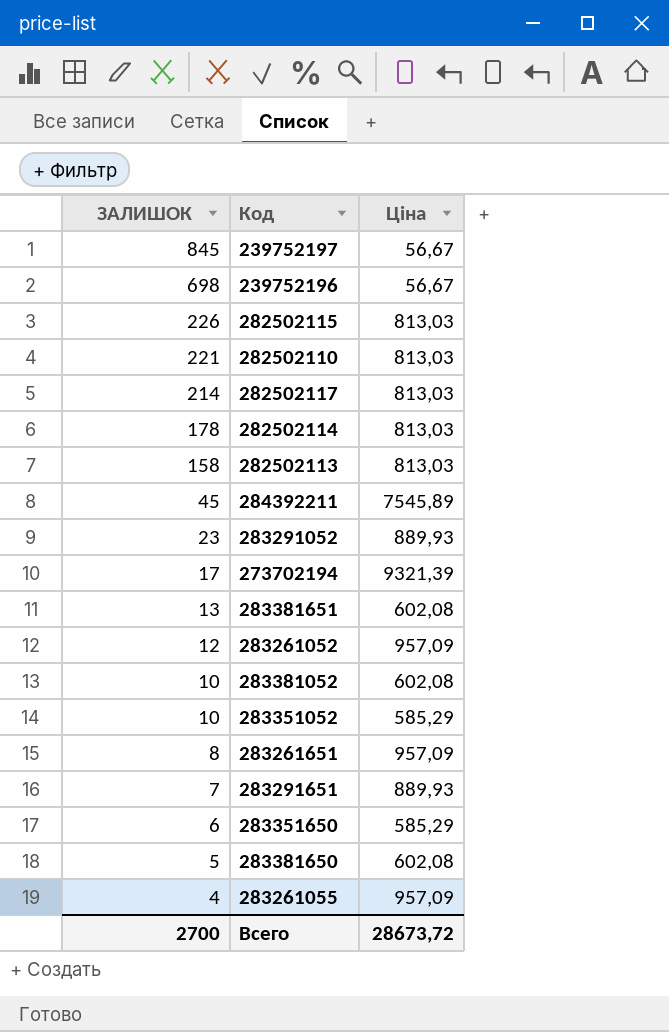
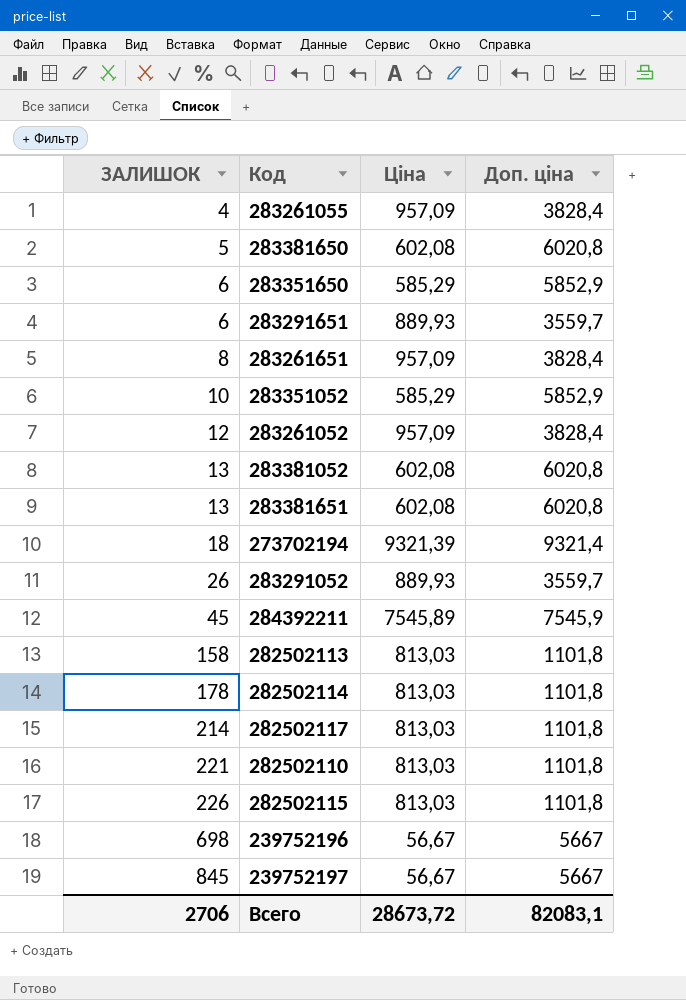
row order: ЗАЛИШОК descending -> ЗАЛИШОК ascending
column Доп. ціна | position: none -> 4
283291651 | ЗАЛИШОК: 7 -> 6
283381052 | ЗАЛИШОК: 10 -> 13
273702194 | ЗАЛИШОК: 17 -> 18
283291052 | ЗАЛИШОК: 23 -> 26
Всего | ЗАЛИШОК: 2700 -> 2706

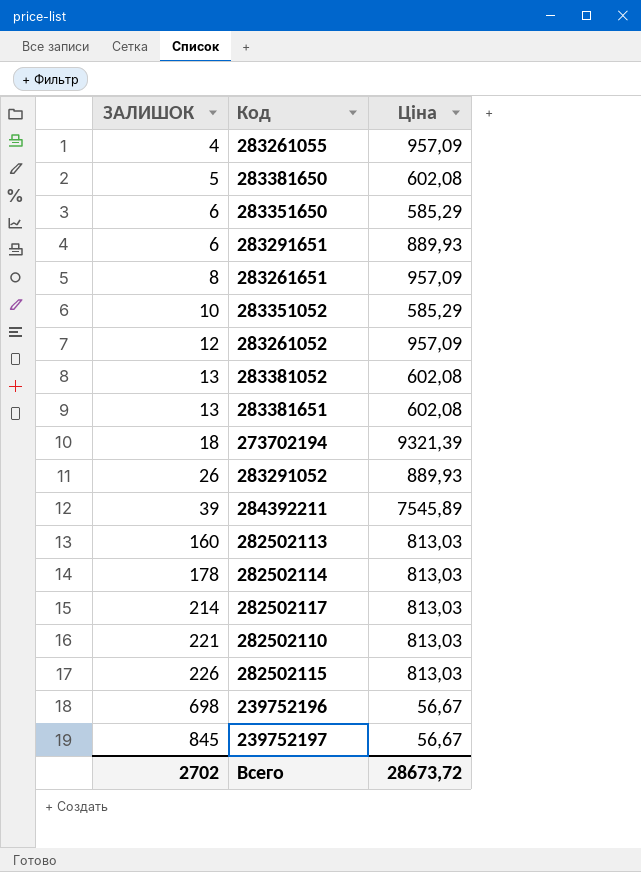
column Доп. ціна | position: 4 -> none
284392211 | ЗАЛИШОК: 45 -> 39
282502113 | ЗАЛИШОК: 158 -> 160
Всего | ЗАЛИШОК: 2706 -> 2702

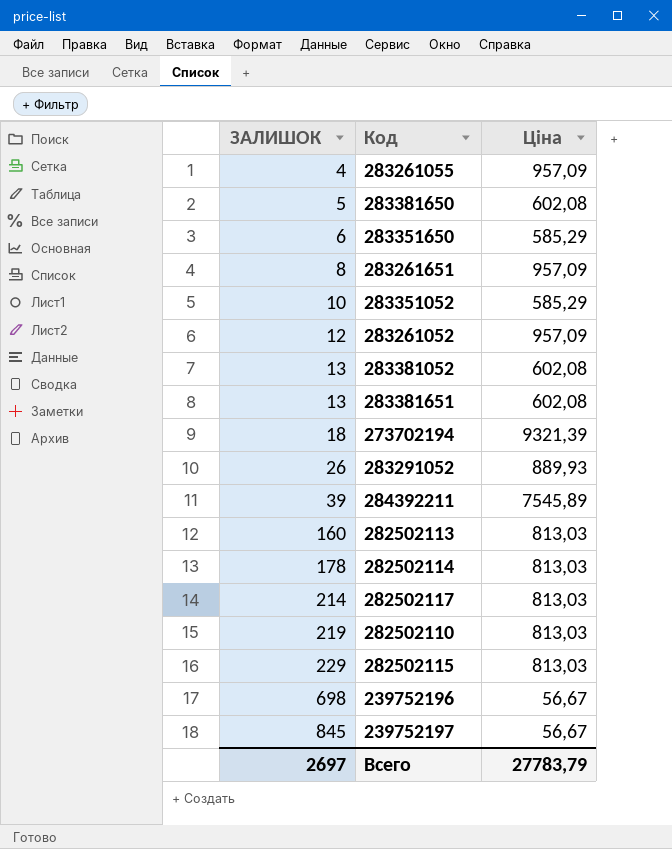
row 283291651: 6 | 889,93 -> none
282502110 | ЗАЛИШОК: 221 -> 219
282502115 | ЗАЛИШОК: 226 -> 229
Всего | ЗАЛИШОК: 2702 -> 2697
Всего | Ціна: 28673,72 -> 27783,79

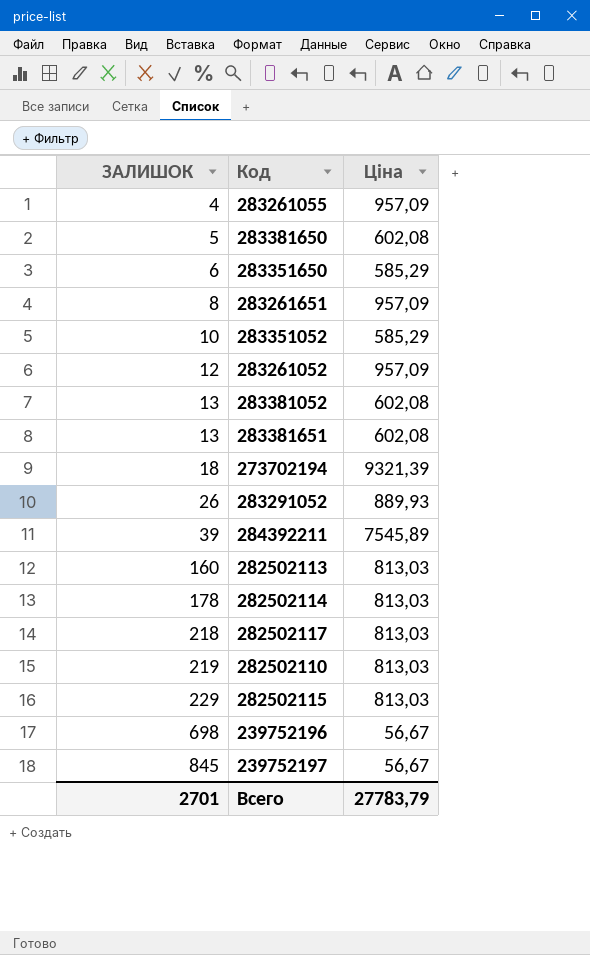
282502117 | ЗАЛИШОК: 214 -> 218
Всего | ЗАЛИШОК: 2697 -> 2701

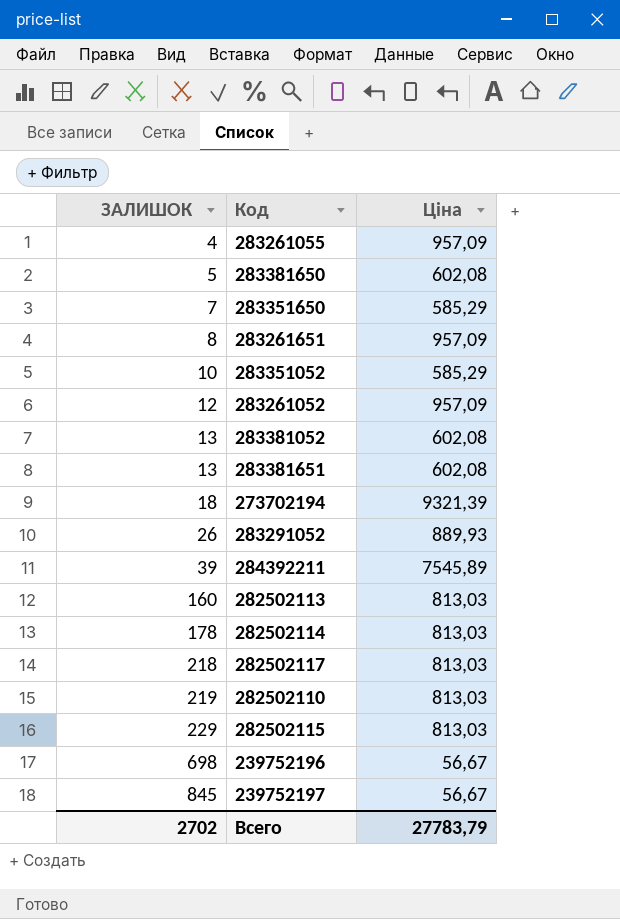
283351650 | ЗАЛИШОК: 6 -> 7
Всего | ЗАЛИШОК: 2701 -> 2702

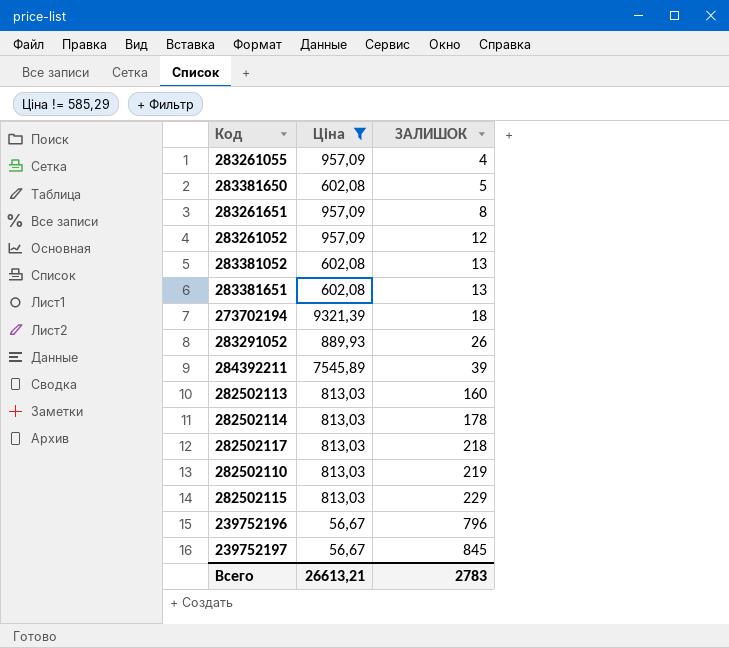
filter: none -> Ціна != 585,29
column ЗАЛИШОК | position: 1 -> 3
239752196 | ЗАЛИШОК: 698 -> 796
Всего | Ціна: 27783,79 -> 26613,21
Всего | ЗАЛИШОК: 2702 -> 2783

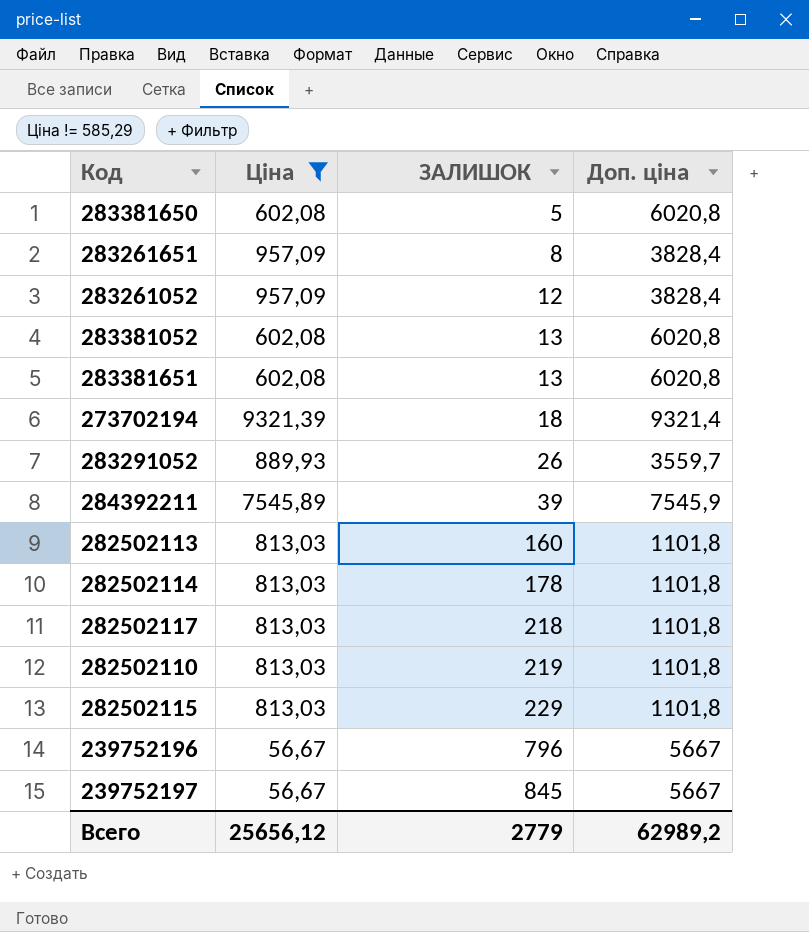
column Доп. ціна | position: none -> 4
row 283261055: 957,09 | 4 -> none
Всего | Ціна: 26613,21 -> 25656,12
Всего | ЗАЛИШОК: 2783 -> 2779

